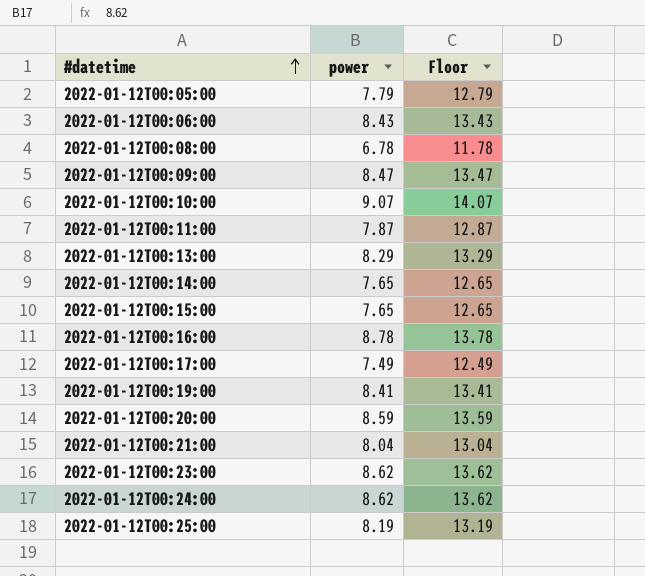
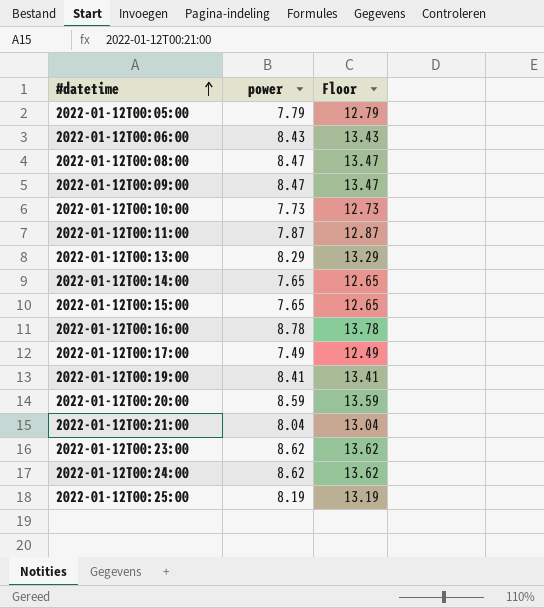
2022-01-12T00:08:00 | power: 6.78 -> 8.47
2022-01-12T00:08:00 | Floor: 11.78 -> 13.47
2022-01-12T00:10:00 | power: 9.07 -> 7.73
2022-01-12T00:10:00 | Floor: 14.07 -> 12.73

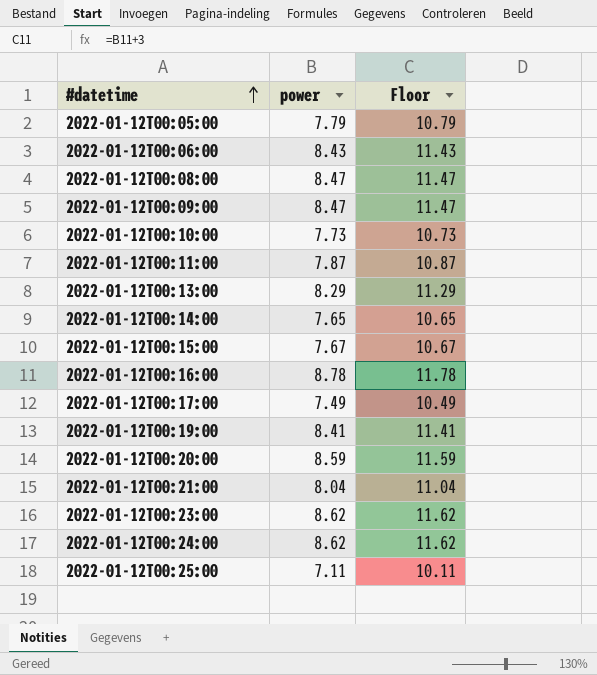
column Floor | formula: [power] + 5 -> [power] + 3
2022-01-12T00:15:00 | power: 7.65 -> 7.67
2022-01-12T00:25:00 | power: 8.19 -> 7.11

